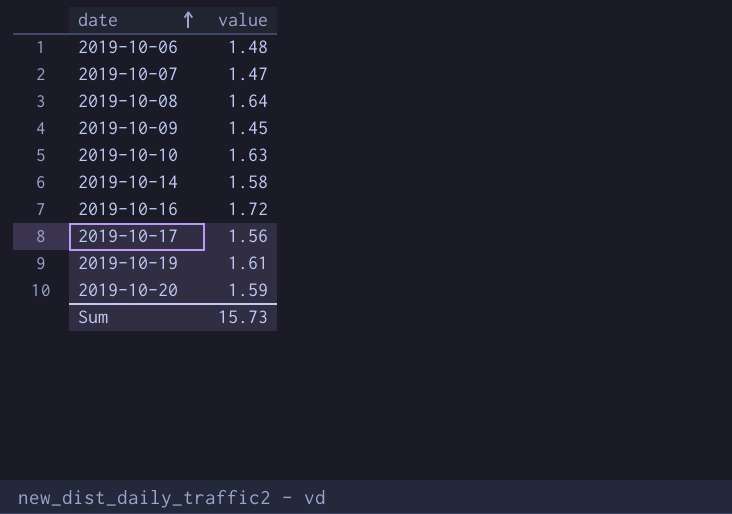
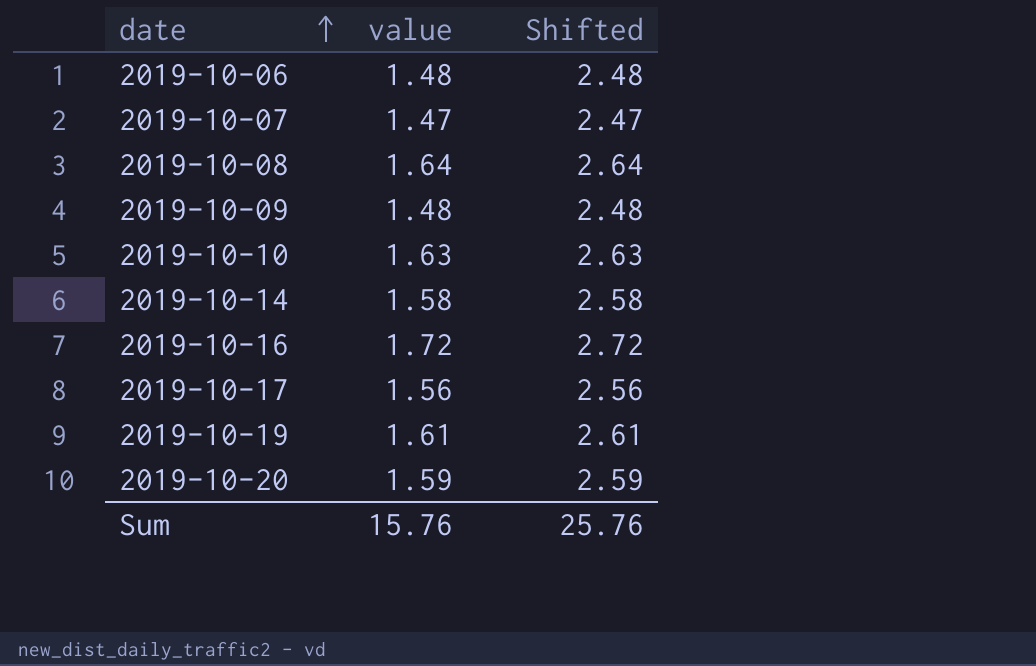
column Shifted | formula: none -> [value] + 1
2019-10-09 | value: 1.45 -> 1.48
Sum | value: 15.73 -> 15.76

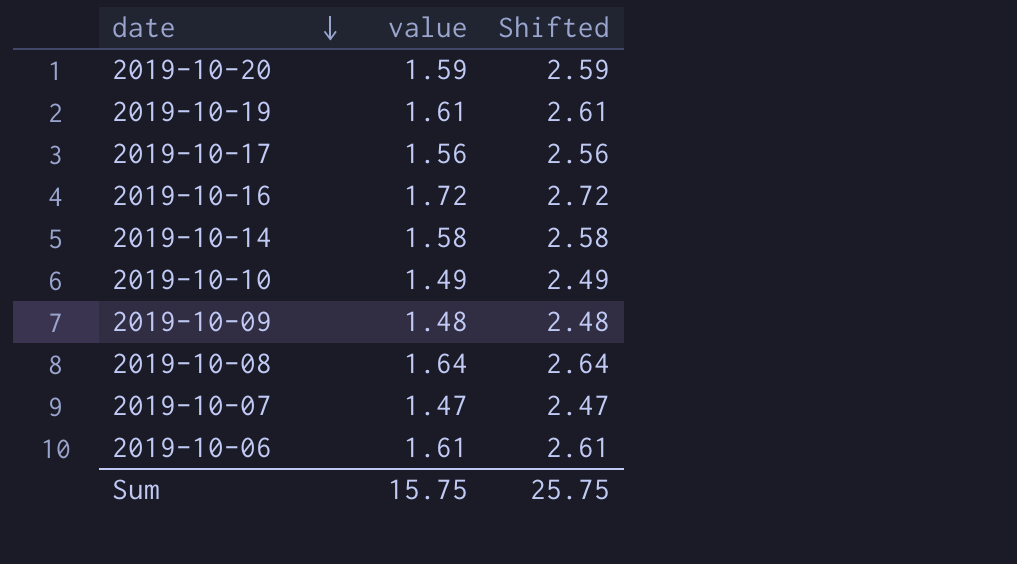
row order: date ascending -> date descending
2019-10-10 | value: 1.63 -> 1.49
2019-10-10 | Shifted: 2.63 -> 2.49
2019-10-06 | value: 1.48 -> 1.61
2019-10-06 | Shifted: 2.48 -> 2.61
Sum | value: 15.76 -> 15.75
Sum | Shifted: 25.76 -> 25.75

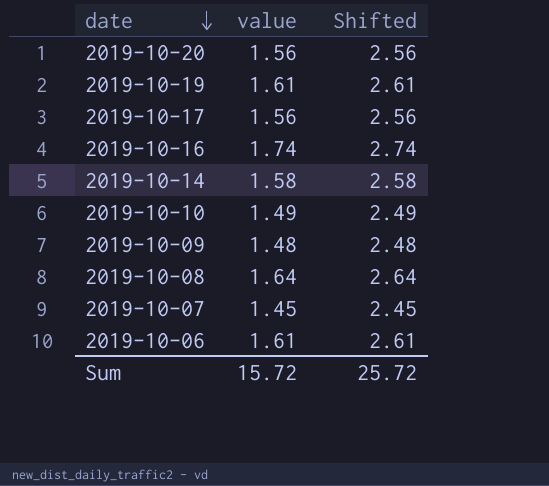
2019-10-20 | value: 1.59 -> 1.56
2019-10-20 | Shifted: 2.59 -> 2.56
2019-10-16 | value: 1.72 -> 1.74
2019-10-16 | Shifted: 2.72 -> 2.74
2019-10-07 | value: 1.47 -> 1.45
2019-10-07 | Shifted: 2.47 -> 2.45
Sum | value: 15.75 -> 15.72
Sum | Shifted: 25.75 -> 25.72

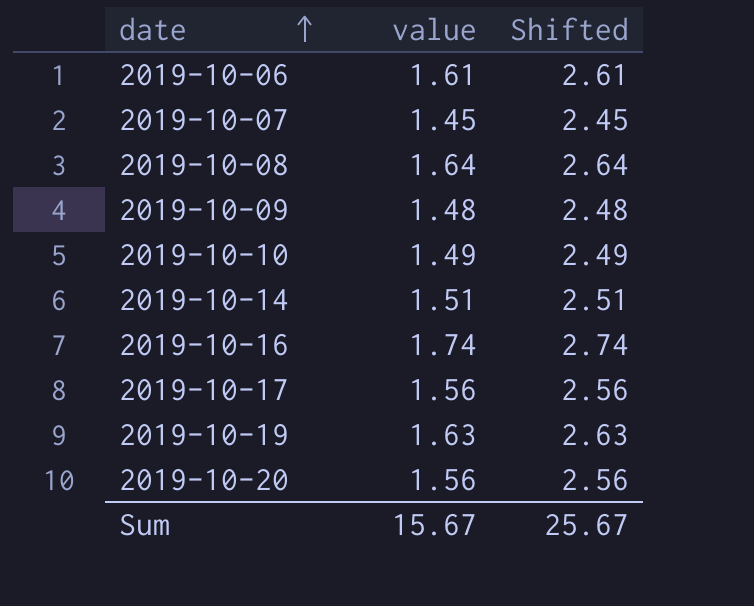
row order: date descending -> date ascending
2019-10-14 | value: 1.58 -> 1.51
2019-10-14 | Shifted: 2.58 -> 2.51
2019-10-19 | value: 1.61 -> 1.63
2019-10-19 | Shifted: 2.61 -> 2.63
Sum | value: 15.72 -> 15.67
Sum | Shifted: 25.72 -> 25.67

